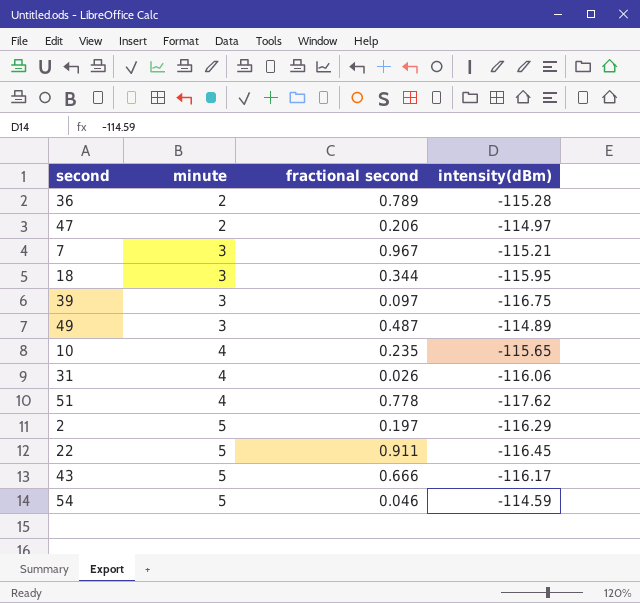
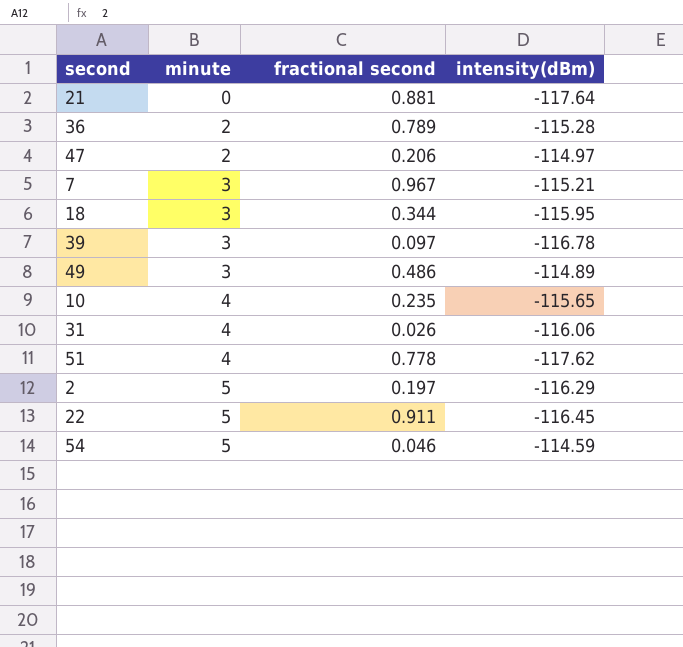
row 43: 5 | 0.666 | -116.17 -> none
row 21: none -> 0 | 0.881 | -117.64
39 | intensity(dBm): -116.75 -> -116.78
49 | fractional second: 0.487 -> 0.486

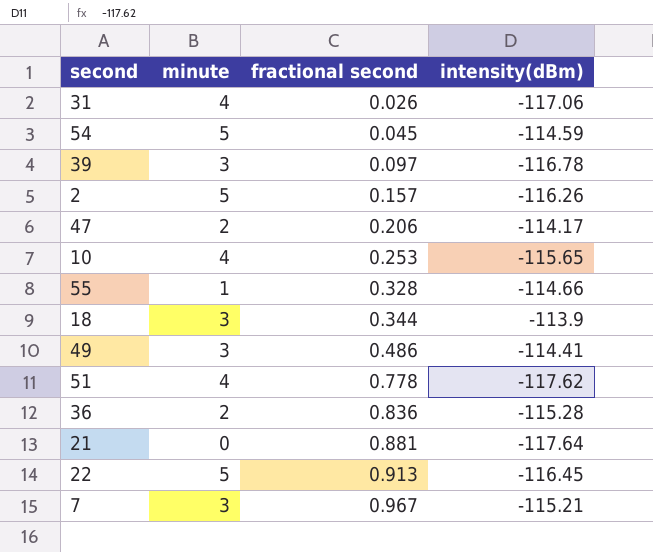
row order: minute ascending -> fractional second ascending
31 | intensity(dBm): -116.06 -> -117.06
54 | fractional second: 0.046 -> 0.045
2 | fractional second: 0.197 -> 0.157
2 | intensity(dBm): -116.29 -> -116.26
47 | intensity(dBm): -114.97 -> -114.17
10 | fractional second: 0.235 -> 0.253
row 55: none -> 1 | 0.328 | -114.66
18 | intensity(dBm): -115.95 -> -113.9
49 | intensity(dBm): -114.89 -> -114.41
36 | fractional second: 0.789 -> 0.836
22 | fractional second: 0.911 -> 0.913

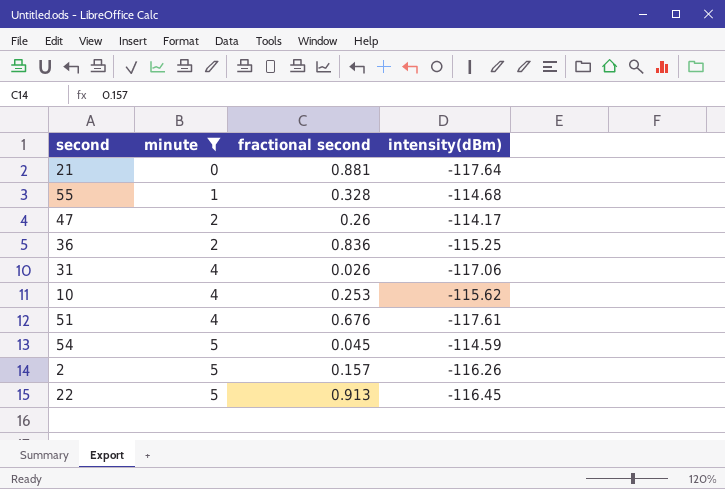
filter: none -> minute != 3
row order: fractional second ascending -> minute ascending
55 | intensity(dBm): -114.66 -> -114.68
47 | fractional second: 0.206 -> 0.26
36 | intensity(dBm): -115.28 -> -115.25
10 | intensity(dBm): -115.65 -> -115.62
51 | fractional second: 0.778 -> 0.676
51 | intensity(dBm): -117.62 -> -117.61

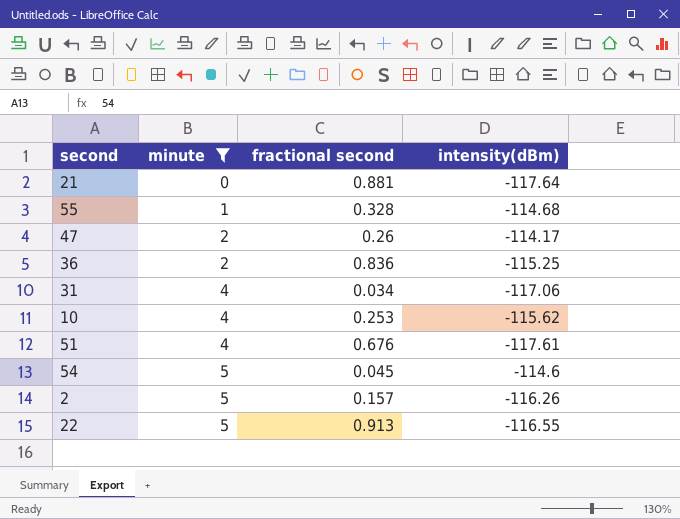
31 | fractional second: 0.026 -> 0.034
54 | intensity(dBm): -114.59 -> -114.6
22 | intensity(dBm): -116.45 -> -116.55

